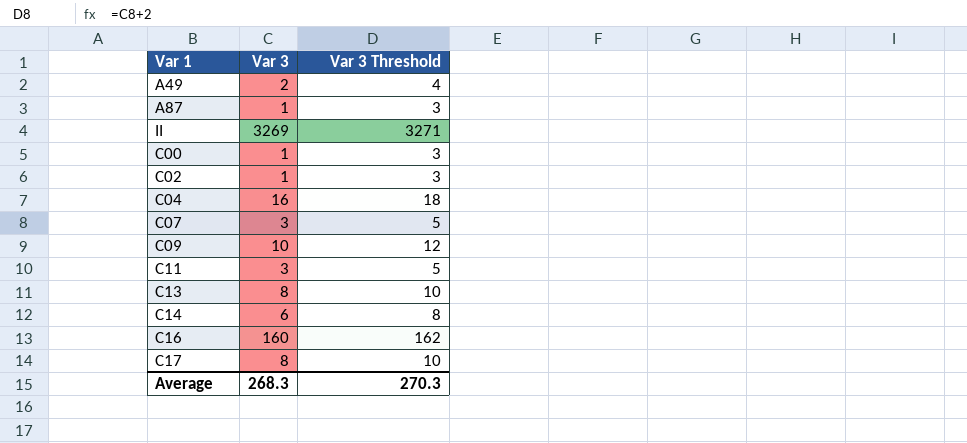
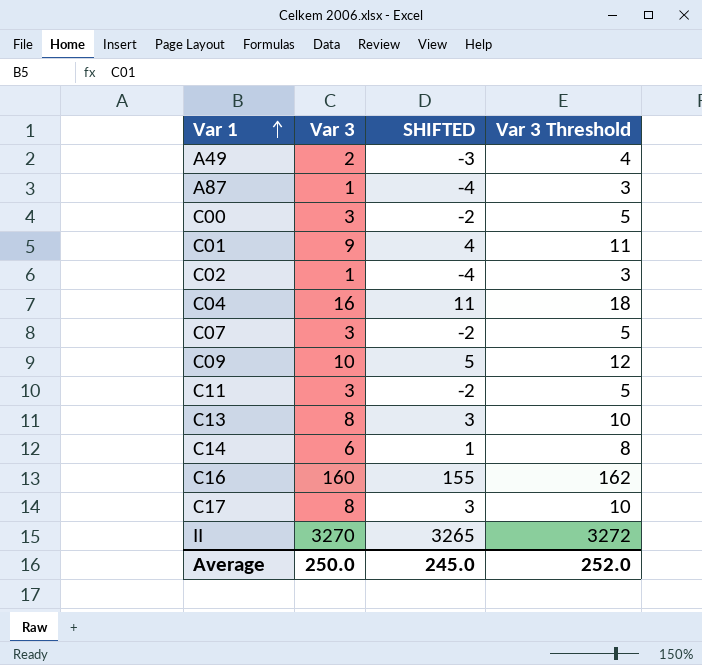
row order: none -> Var 1 ascending
column SHIFTED | formula: none -> [Var 3] - 5
C00 | Var 3: 1 -> 3
C00 | Var 3 Threshold: 3 -> 5
row C01: none -> 9 | 4 | 11
II | Var 3: 3269 -> 3270
II | Var 3 Threshold: 3271 -> 3272
Average | Var 3: 268.3 -> 250.0
Average | Var 3 Threshold: 270.3 -> 252.0

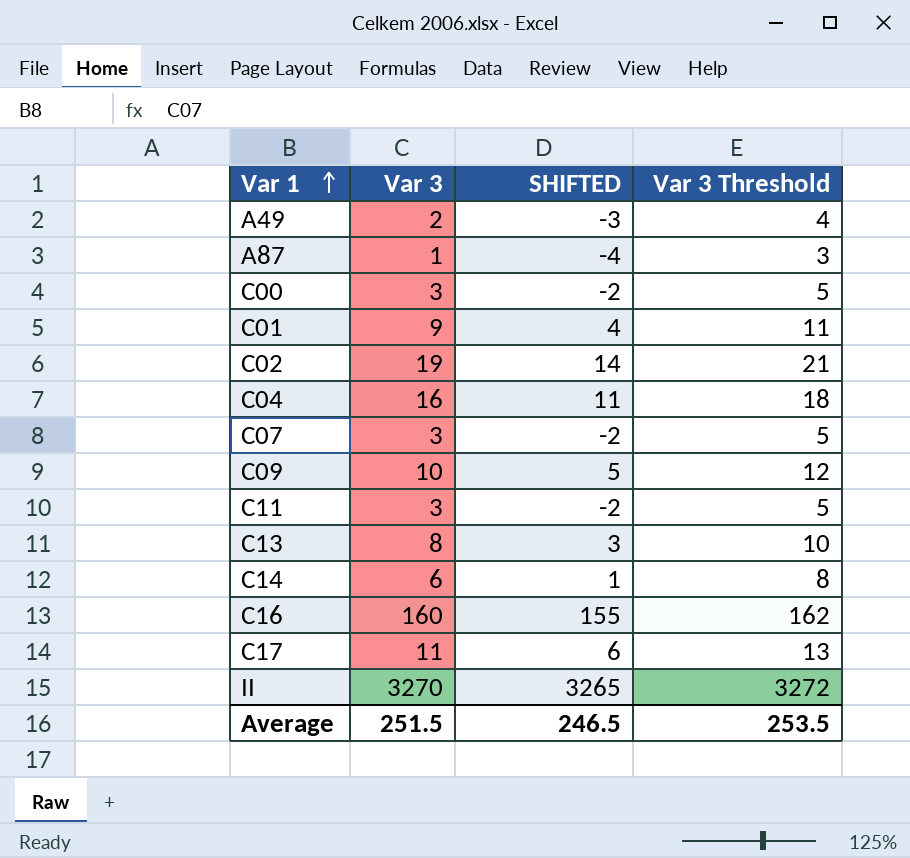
C02 | Var 3: 1 -> 19
C02 | SHIFTED: -4 -> 14
C02 | Var 3 Threshold: 3 -> 21
C17 | Var 3: 8 -> 11
C17 | SHIFTED: 3 -> 6
C17 | Var 3 Threshold: 10 -> 13
Average | Var 3: 250.0 -> 251.5
Average | SHIFTED: 245.0 -> 246.5
Average | Var 3 Threshold: 252.0 -> 253.5

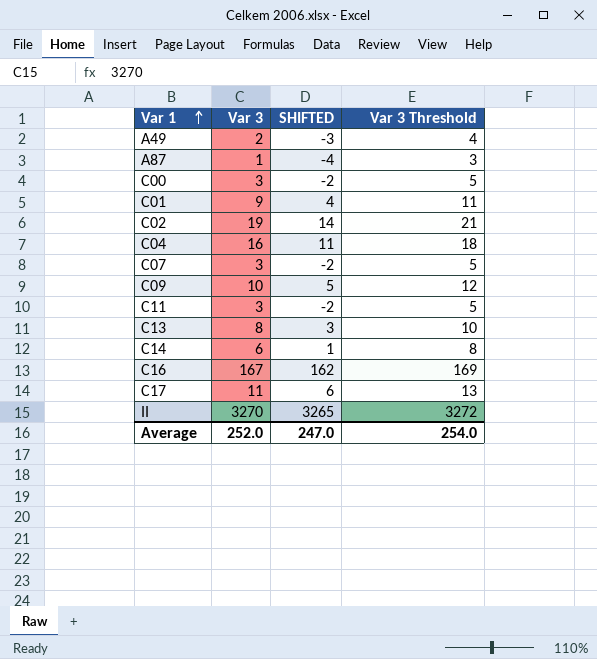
C16 | Var 3: 160 -> 167
C16 | SHIFTED: 155 -> 162
C16 | Var 3 Threshold: 162 -> 169
Average | Var 3: 251.5 -> 252.0
Average | SHIFTED: 246.5 -> 247.0
Average | Var 3 Threshold: 253.5 -> 254.0

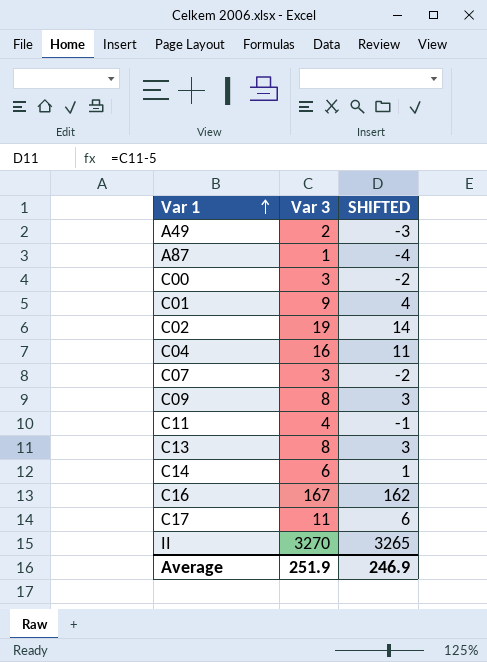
column Var 3 Threshold | formula: [Var 3] + 2 -> none
C09 | Var 3: 10 -> 8
C09 | SHIFTED: 5 -> 3
C11 | Var 3: 3 -> 4
C11 | SHIFTED: -2 -> -1
Average | Var 3: 252.0 -> 251.9
Average | SHIFTED: 247.0 -> 246.9

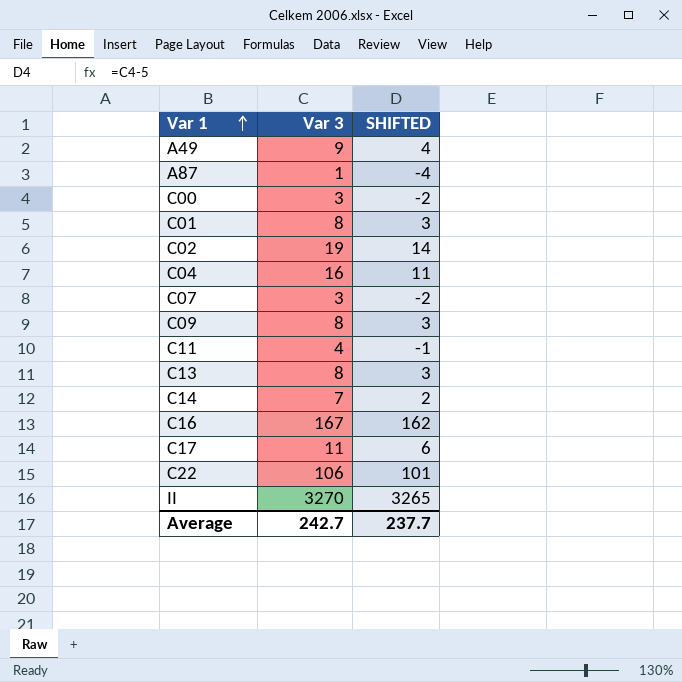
A49 | Var 3: 2 -> 9
A49 | SHIFTED: -3 -> 4
C01 | Var 3: 9 -> 8
C01 | SHIFTED: 4 -> 3
C14 | Var 3: 6 -> 7
C14 | SHIFTED: 1 -> 2
row C22: none -> 106 | 101
Average | Var 3: 251.9 -> 242.7
Average | SHIFTED: 246.9 -> 237.7

